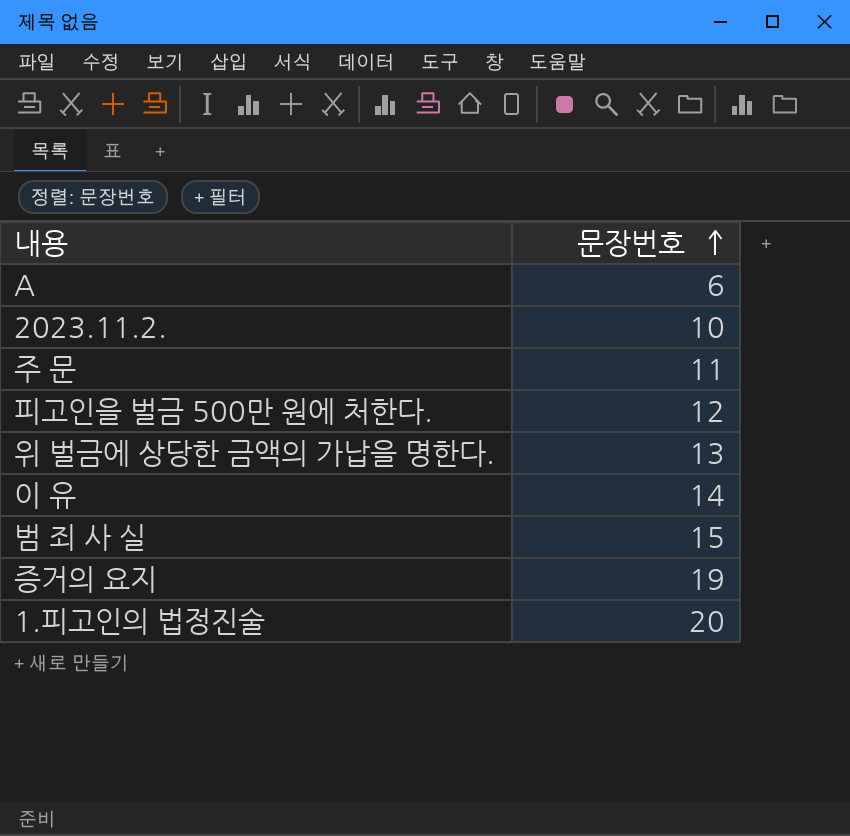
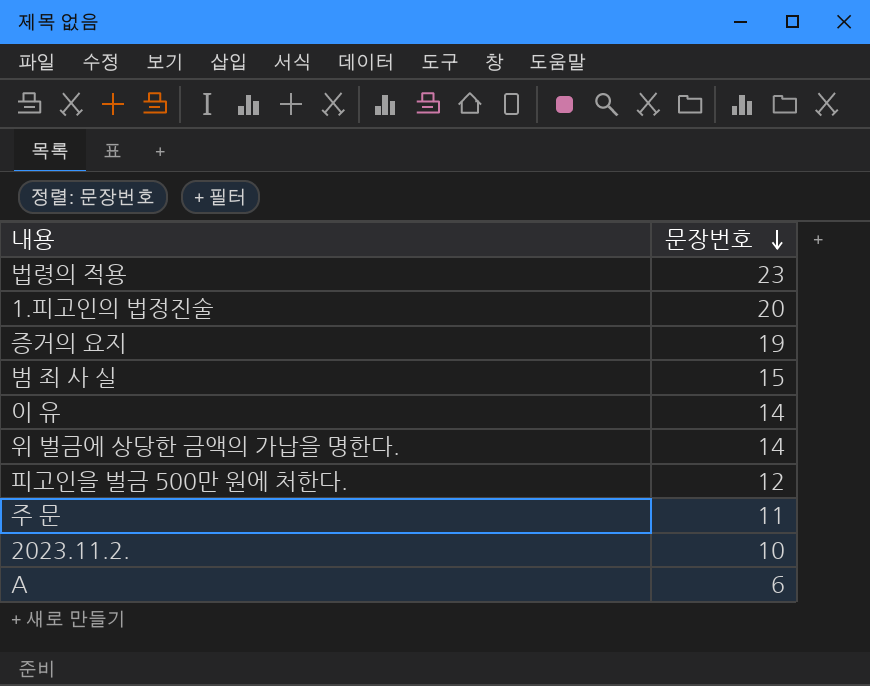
row order: 문장번호 ascending -> 문장번호 descending
row 법령의 적용: none -> 23
위 벌금에 상당한 금액의 가납을 명한다. | 문장번호: 13 -> 14

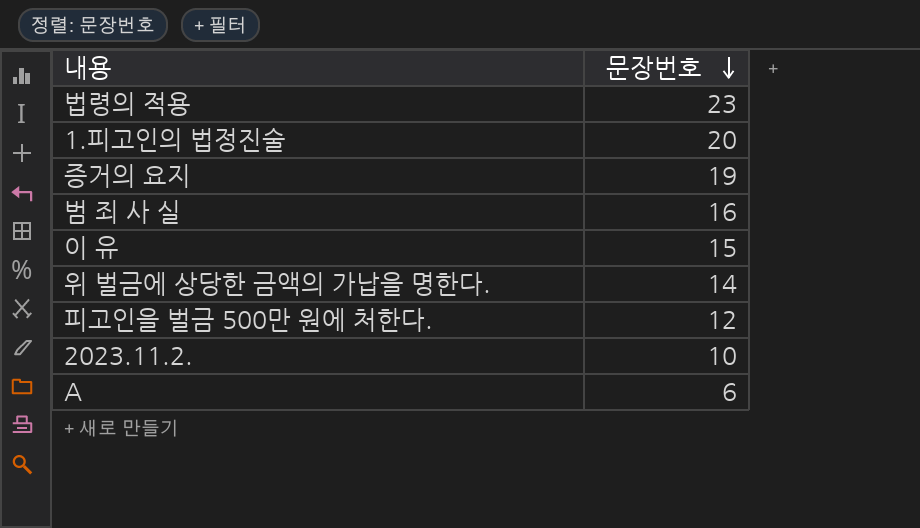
row 주 문: 11 -> none
범 죄 사 실 | 문장번호: 15 -> 16
이 유 | 문장번호: 14 -> 15

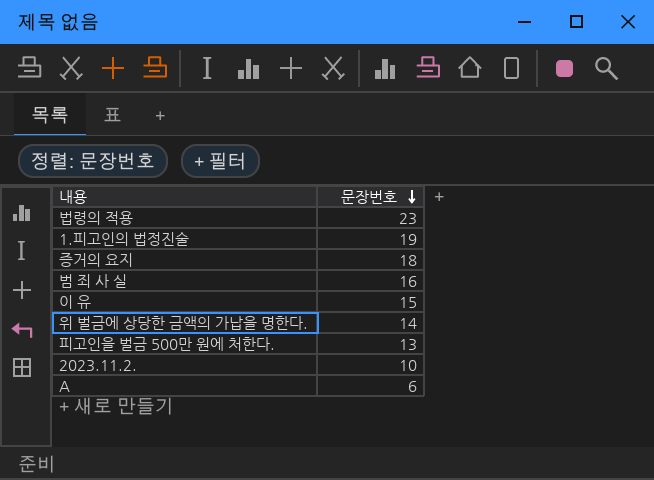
1.피고인의 법정진술 | 문장번호: 20 -> 19
증거의 요지 | 문장번호: 19 -> 18
피고인을 벌금 500만 원에 처한다. | 문장번호: 12 -> 13

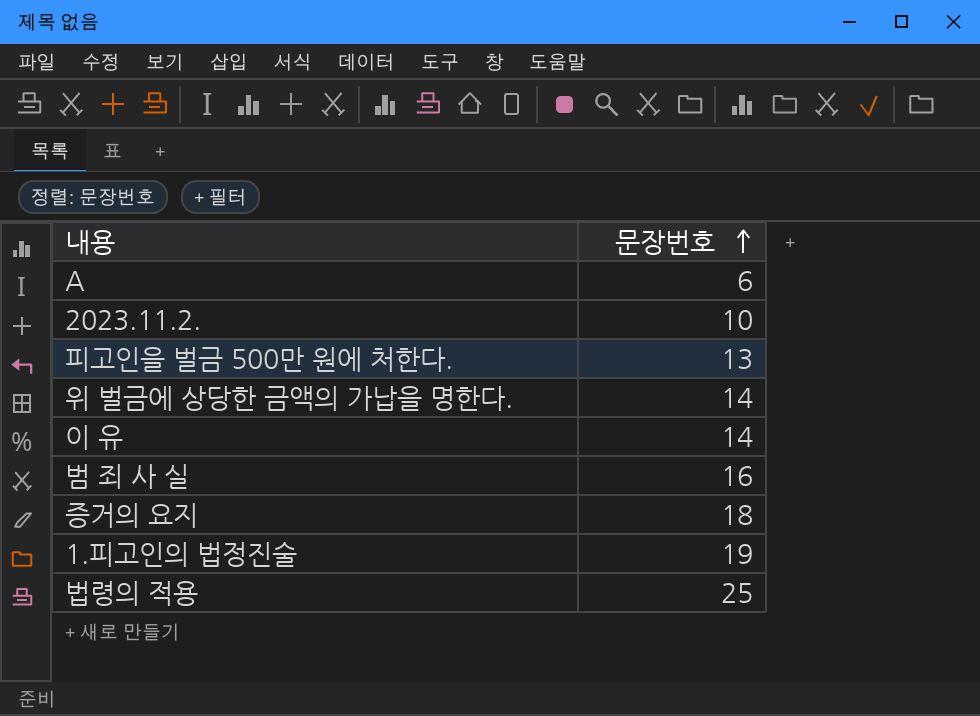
row order: 문장번호 descending -> 문장번호 ascending
이 유 | 문장번호: 15 -> 14
법령의 적용 | 문장번호: 23 -> 25

